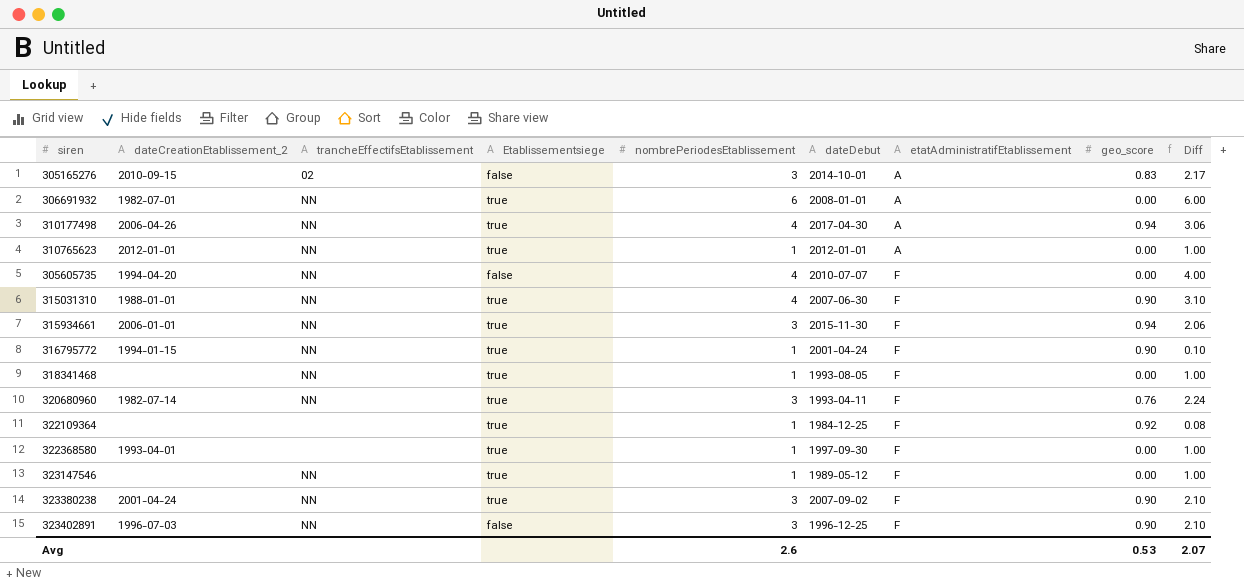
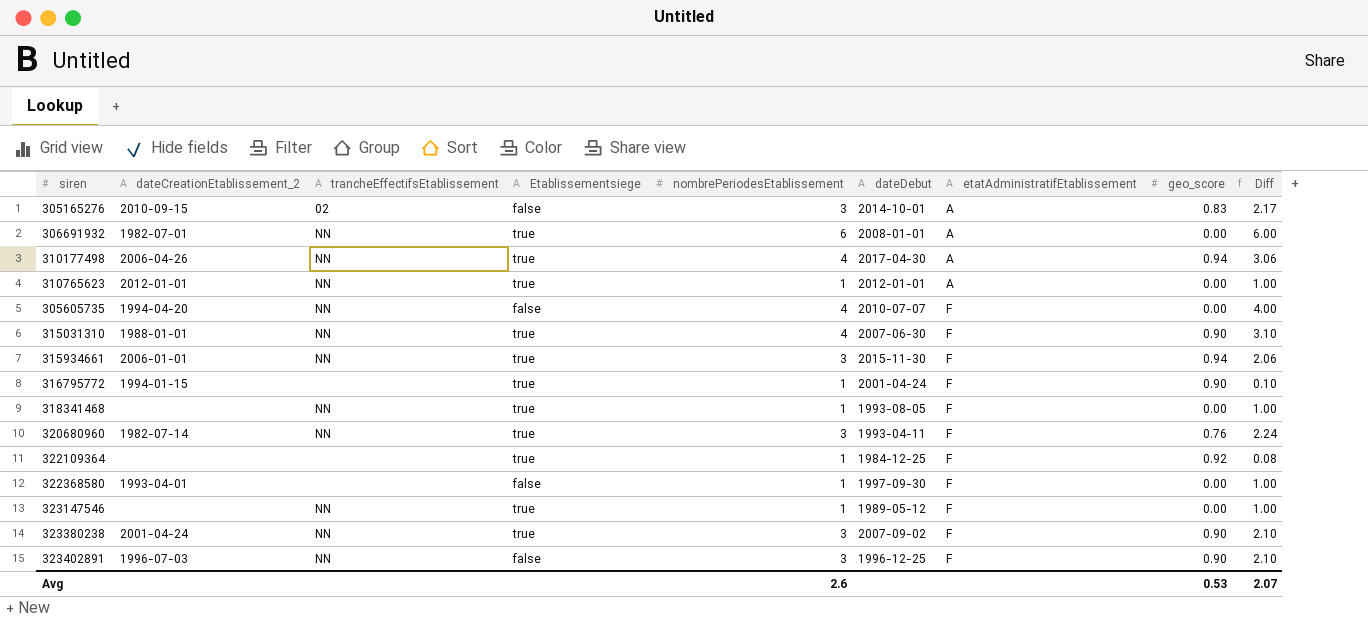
316795772 | trancheEffectifsEtablissement: NN -> none
322368580 | Etablissementsiege: true -> false

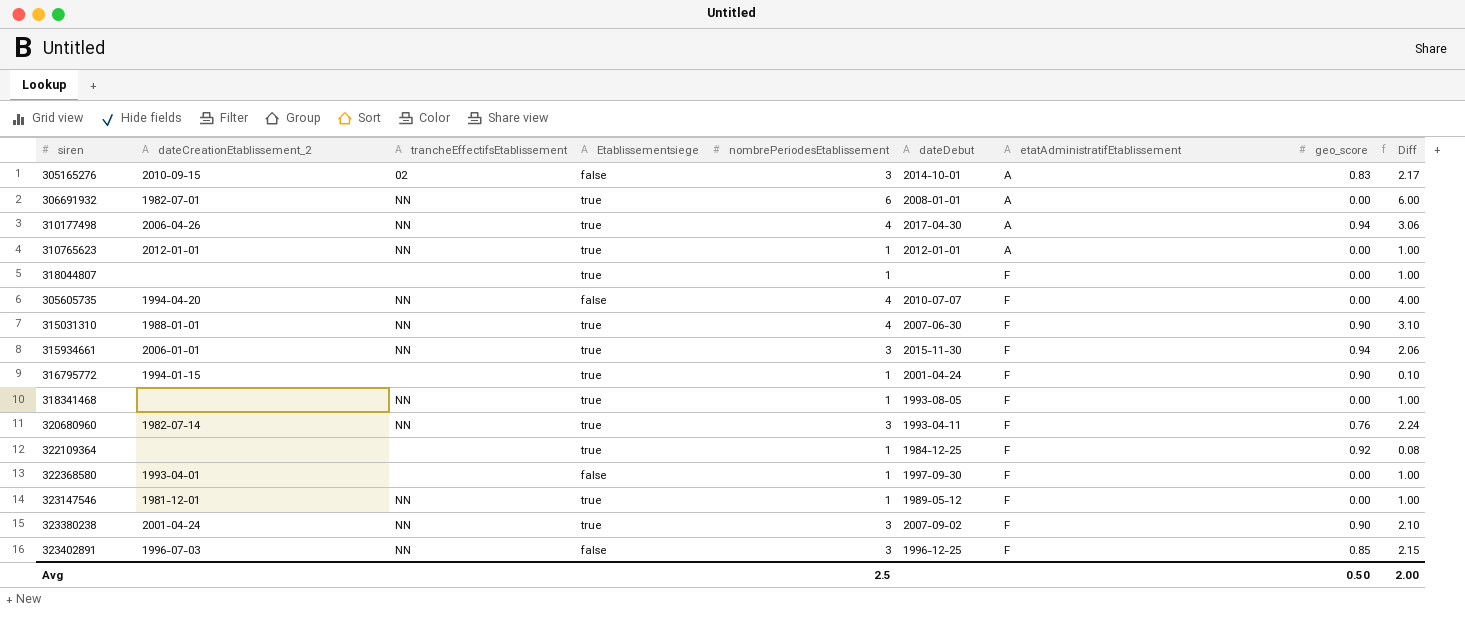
row 318044807: none -> none | none | true | 1 | none | F | 0.00 | 1.00
323147546 | dateCreationEtablissement_2: none -> 1981-12-01
323402891 | geo_score: 0.90 -> 0.85
323402891 | Diff: 2.10 -> 2.15
Avg | nombrePeriodesEtablissement: 2.6 -> 2.5
Avg | geo_score: 0.53 -> 0.50
Avg | Diff: 2.07 -> 2.00

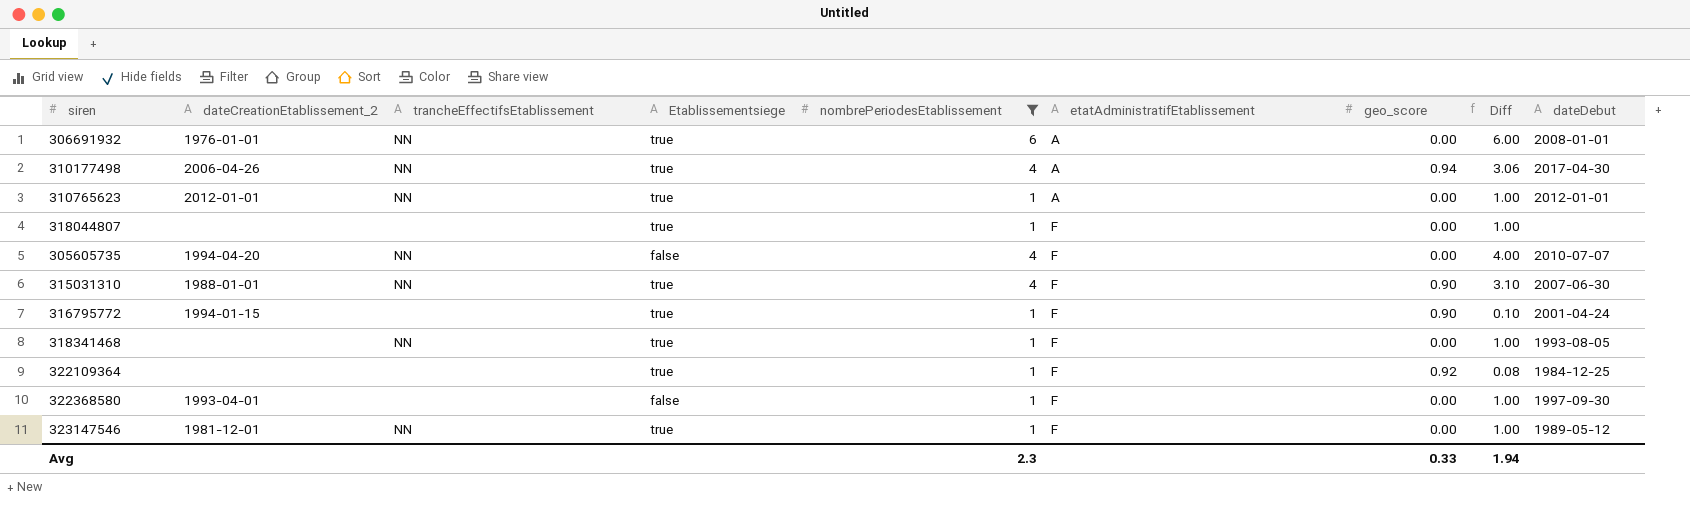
filter: none -> nombrePeriodesEtablissement != 3
column dateDebut | position: 6 -> 9
306691932 | dateCreationEtablissement_2: 1982-07-01 -> 1976-01-01
Avg | nombrePeriodesEtablissement: 2.5 -> 2.3
Avg | geo_score: 0.50 -> 0.33
Avg | Diff: 2.00 -> 1.94

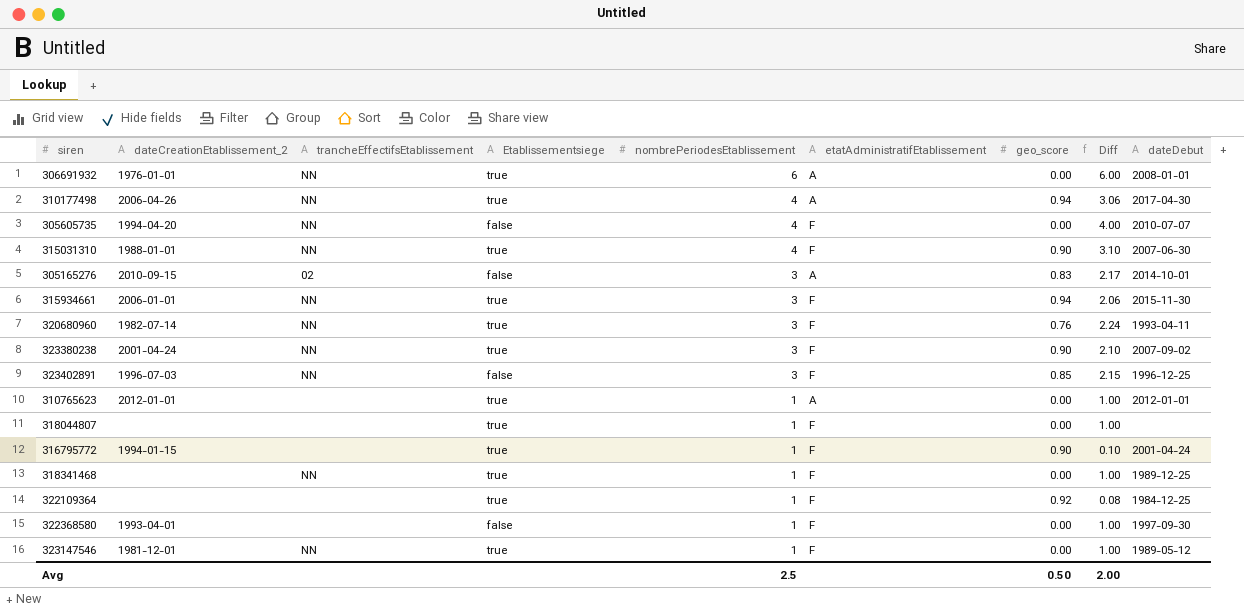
filter: nombrePeriodesEtablissement != 3 -> none
row order: etatAdministratifEtablissement ascending -> nombrePeriodesEtablissement descending
310765623 | trancheEffectifsEtablissement: NN -> none
318341468 | dateDebut: 1993-08-05 -> 1989-12-25
Avg | nombrePeriodesEtablissement: 2.3 -> 2.5
Avg | geo_score: 0.33 -> 0.50
Avg | Diff: 1.94 -> 2.00

